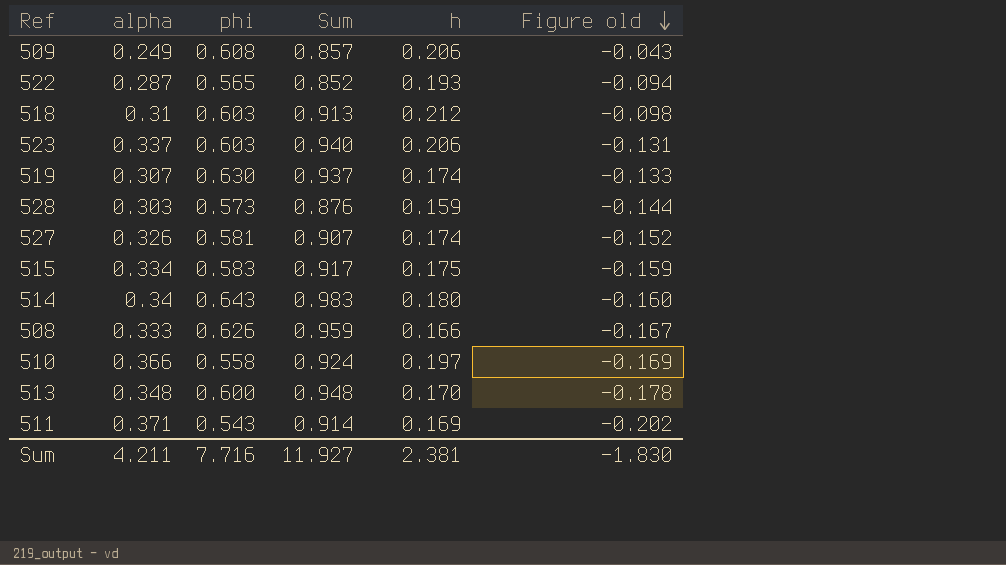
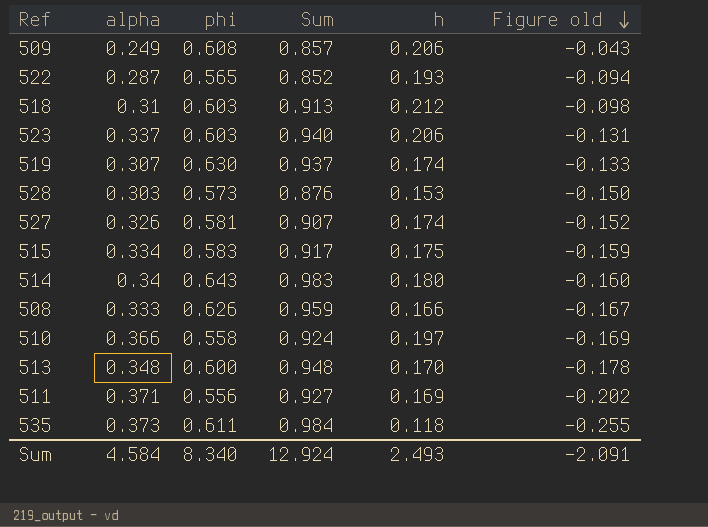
528 | h: 0.159 -> 0.153
528 | Figure old: -0.144 -> -0.150
511 | phi: 0.543 -> 0.556
511 | Sum: 0.914 -> 0.927
row 535: none -> 0.373 | 0.611 | 0.984 | 0.118 | -0.255
Sum | alpha: 4.211 -> 4.584
Sum | phi: 7.716 -> 8.340
Sum | Sum: 11.927 -> 12.924
Sum | h: 2.381 -> 2.493
Sum | Figure old: -1.830 -> -2.091

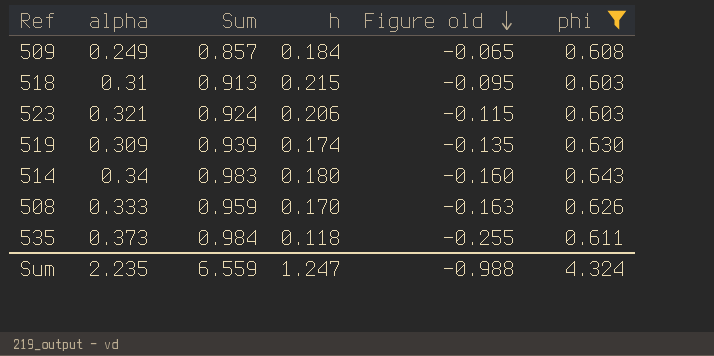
filter: none -> phi >= 0.603
column phi | position: 3 -> 6
509 | h: 0.206 -> 0.184
509 | Figure old: -0.043 -> -0.065
518 | h: 0.212 -> 0.215
518 | Figure old: -0.098 -> -0.095
523 | alpha: 0.337 -> 0.321
523 | Sum: 0.940 -> 0.924
523 | Figure old: -0.131 -> -0.115
519 | alpha: 0.307 -> 0.309
519 | Sum: 0.937 -> 0.939
519 | Figure old: -0.133 -> -0.135
508 | h: 0.166 -> 0.170
508 | Figure old: -0.167 -> -0.163
Sum | alpha: 4.584 -> 2.235
Sum | Sum: 12.924 -> 6.559
Sum | h: 2.493 -> 1.247
Sum | Figure old: -2.091 -> -0.988
Sum | phi: 8.340 -> 4.324

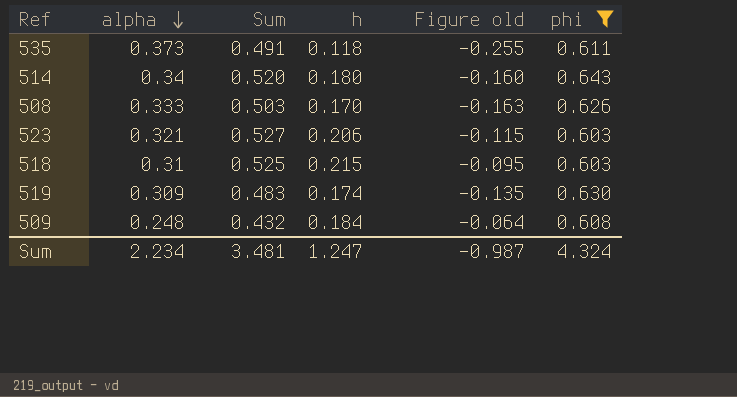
row order: Figure old descending -> alpha descending
column Sum | formula: [alpha] + [phi] -> [alpha] + [h]
509 | alpha: 0.249 -> 0.248
509 | Figure old: -0.065 -> -0.064
Sum | alpha: 2.235 -> 2.234
Sum | Sum: 6.559 -> 3.481
Sum | Figure old: -0.988 -> -0.987

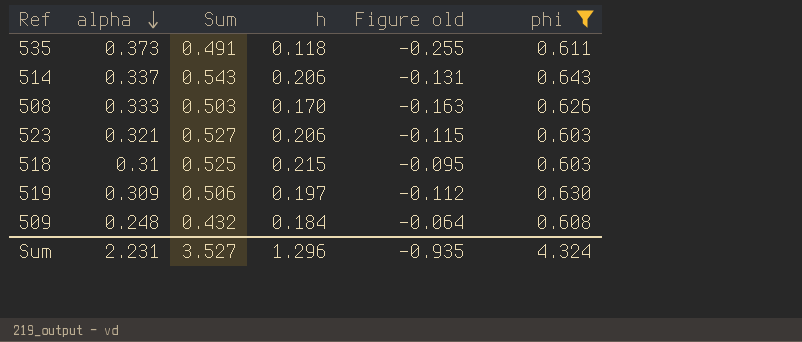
514 | alpha: 0.34 -> 0.337
514 | Sum: 0.520 -> 0.543
514 | h: 0.180 -> 0.206
514 | Figure old: -0.160 -> -0.131
519 | Sum: 0.483 -> 0.506
519 | h: 0.174 -> 0.197
519 | Figure old: -0.135 -> -0.112
Sum | alpha: 2.234 -> 2.231
Sum | Sum: 3.481 -> 3.527
Sum | h: 1.247 -> 1.296
Sum | Figure old: -0.987 -> -0.935

